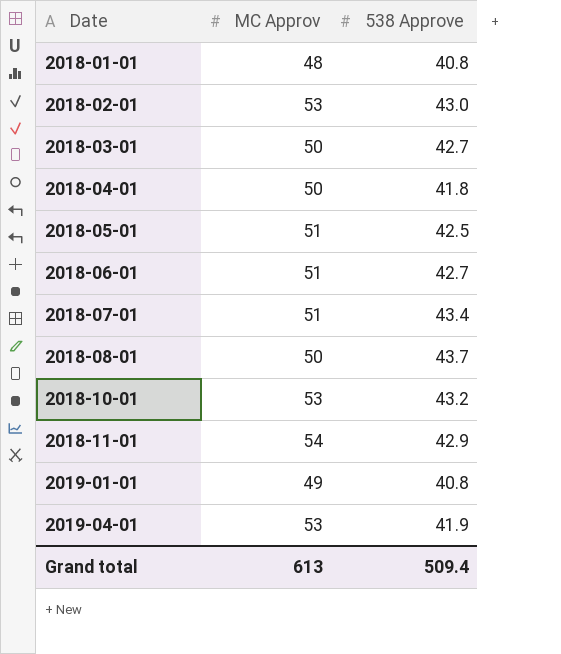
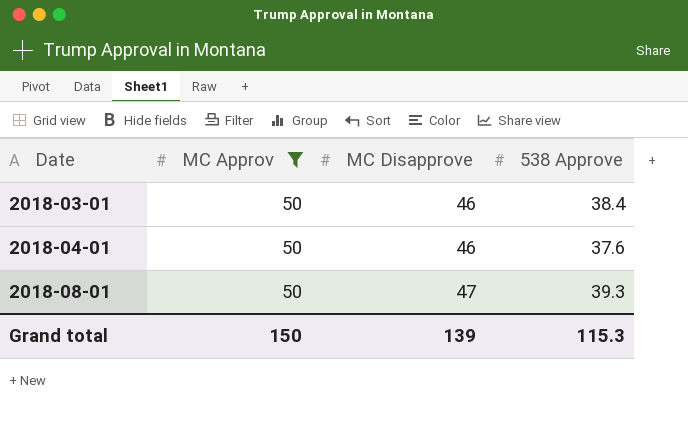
filter: none -> MC Approv = 50
column MC Disapprove | position: none -> 3
2018-03-01 | 538 Approve: 42.7 -> 38.4
2018-04-01 | 538 Approve: 41.8 -> 37.6
2018-08-01 | 538 Approve: 43.7 -> 39.3
Grand total | MC Approv: 613 -> 150
Grand total | 538 Approve: 509.4 -> 115.3

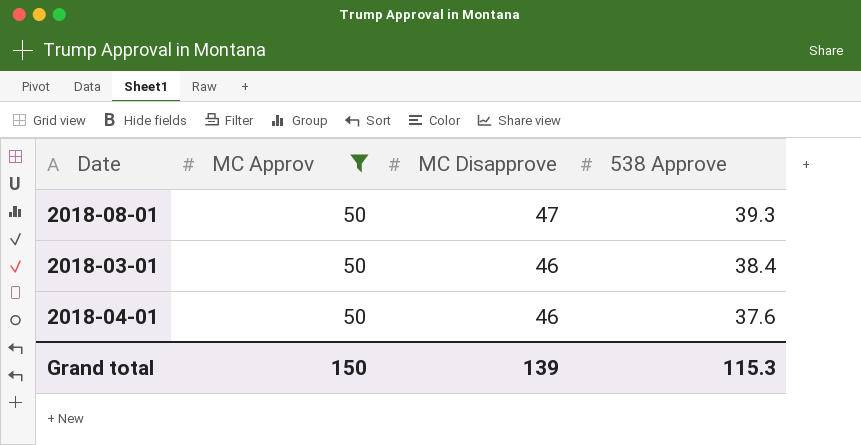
row order: Date ascending -> MC Disapprove descending

